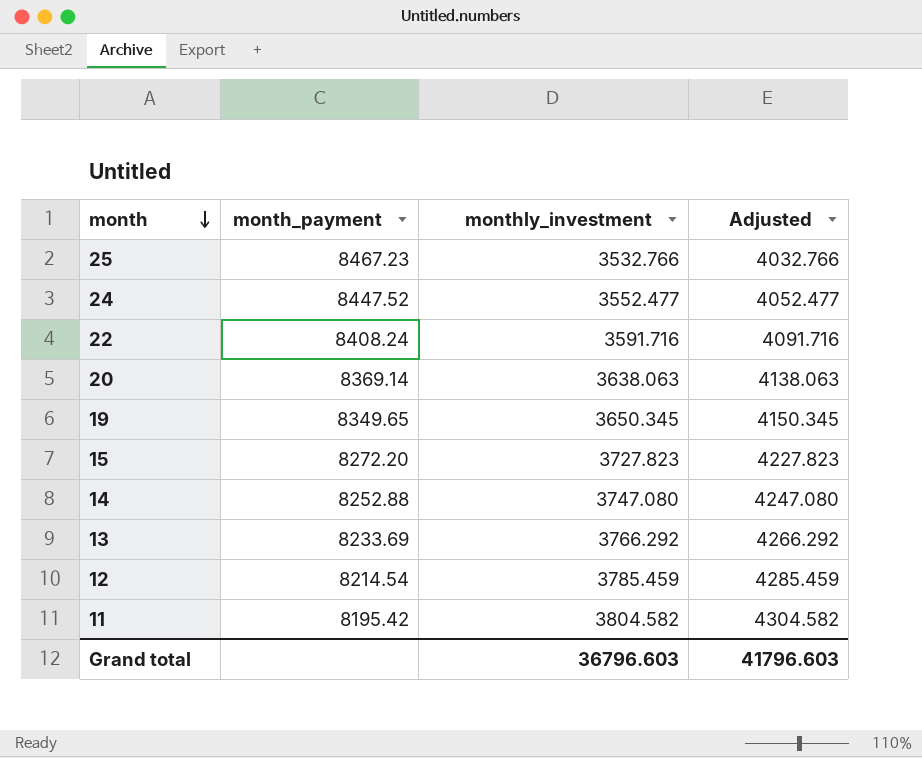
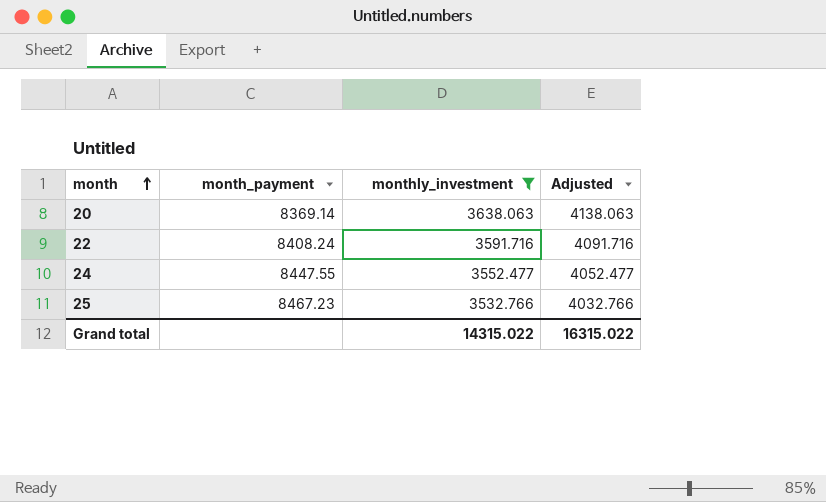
filter: none -> monthly_investment <= 3638.063
row order: month descending -> month ascending
24 | month_payment: 8447.52 -> 8447.55
Grand total | monthly_investment: 36796.603 -> 14315.022
Grand total | Adjusted: 41796.603 -> 16315.022

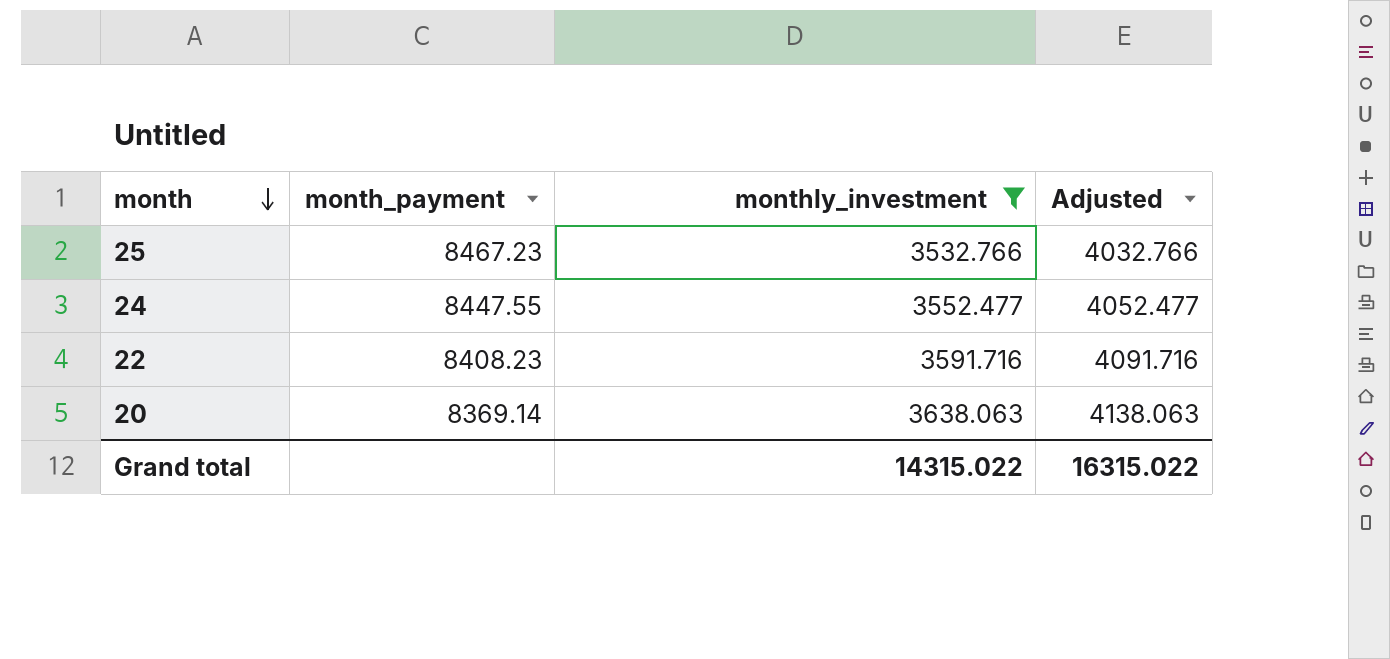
row order: month ascending -> month descending
22 | month_payment: 8408.24 -> 8408.23

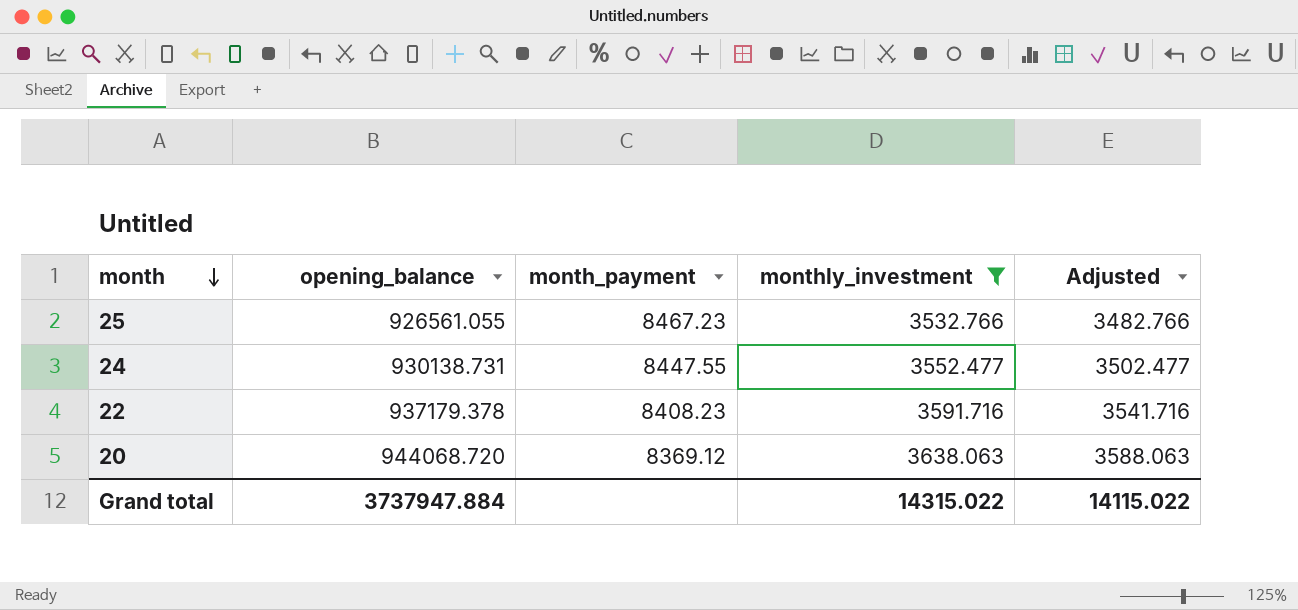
column opening_balance | position: none -> 2
column Adjusted | formula: [monthly_investment] + 500 -> [monthly_investment] - 50
20 | month_payment: 8369.14 -> 8369.12
Grand total | Adjusted: 16315.022 -> 14115.022

